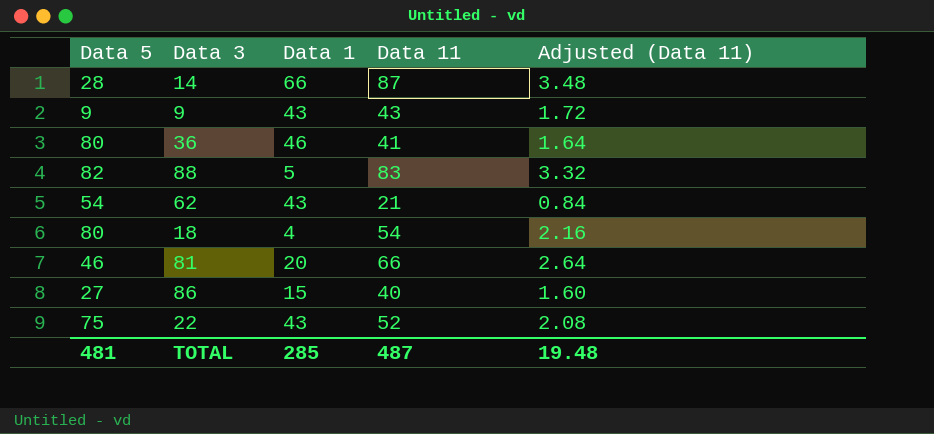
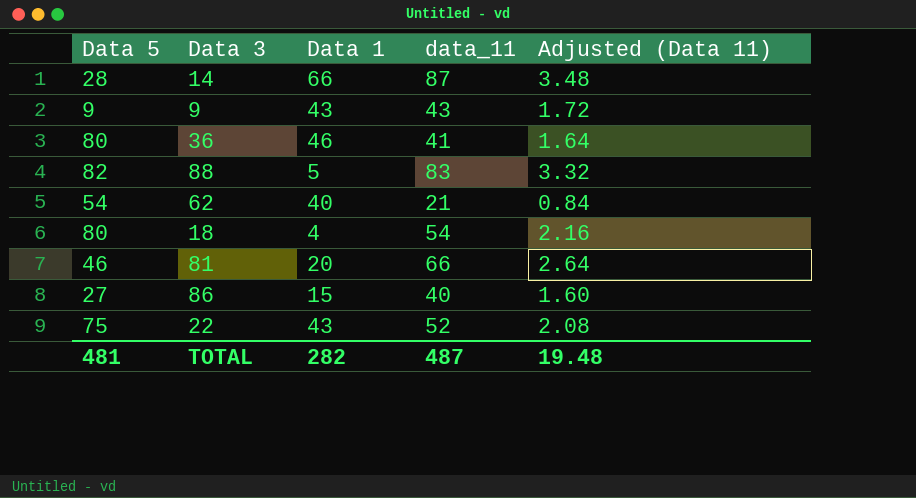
column name: Data 11 -> data_11
62 | Data 1: 43 -> 40
TOTAL | Data 1: 285 -> 282

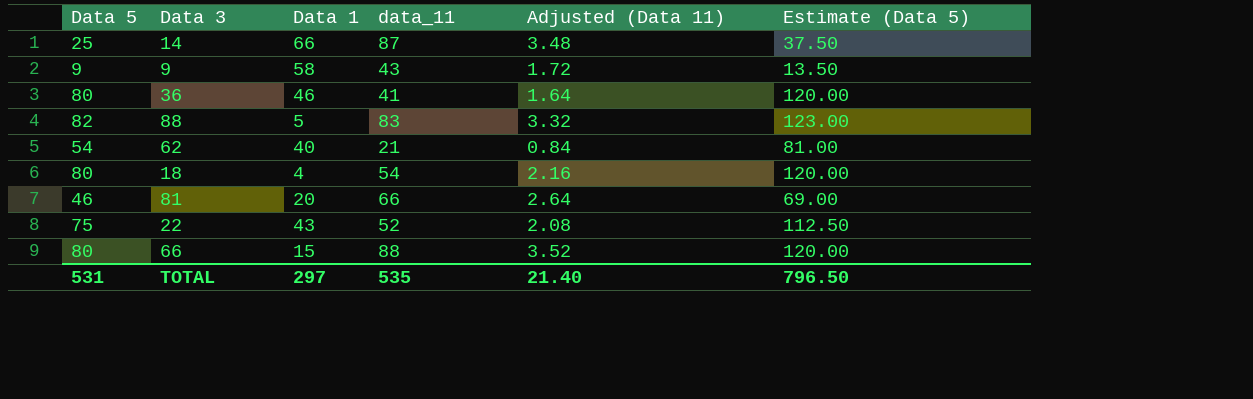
column Estimate (Data 5) | formula: none -> [Data 5] * 1.5
row 86: 27 | 15 | 40 | 1.60 -> none
14 | Data 5: 28 -> 25
9 | Data 1: 43 -> 58
row 66: none -> 80 | 15 | 88 | 3.52 | 120.00
TOTAL | Data 5: 481 -> 531
TOTAL | Data 1: 282 -> 297
TOTAL | data_11: 487 -> 535
TOTAL | Adjusted (Data 11): 19.48 -> 21.40

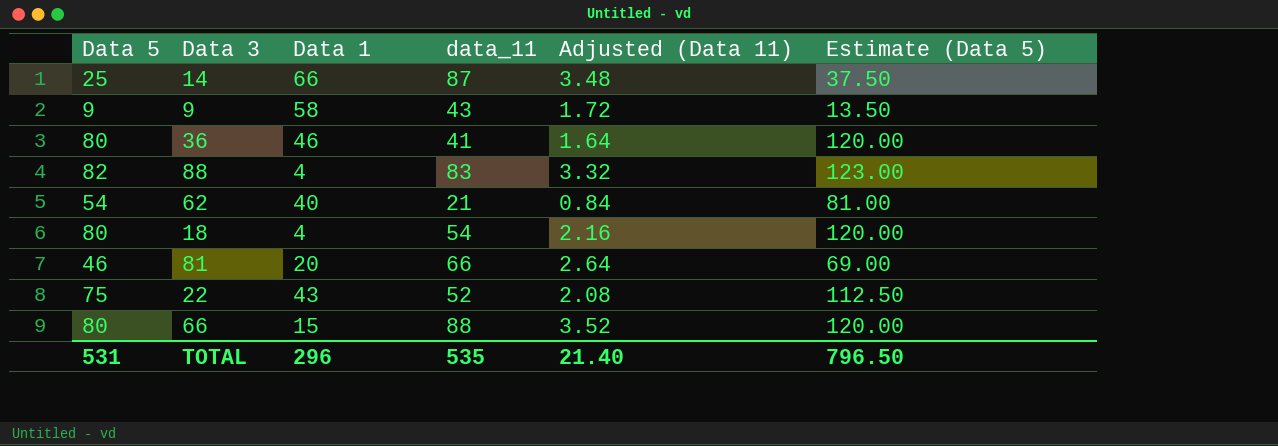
88 | Data 1: 5 -> 4
TOTAL | Data 1: 297 -> 296

